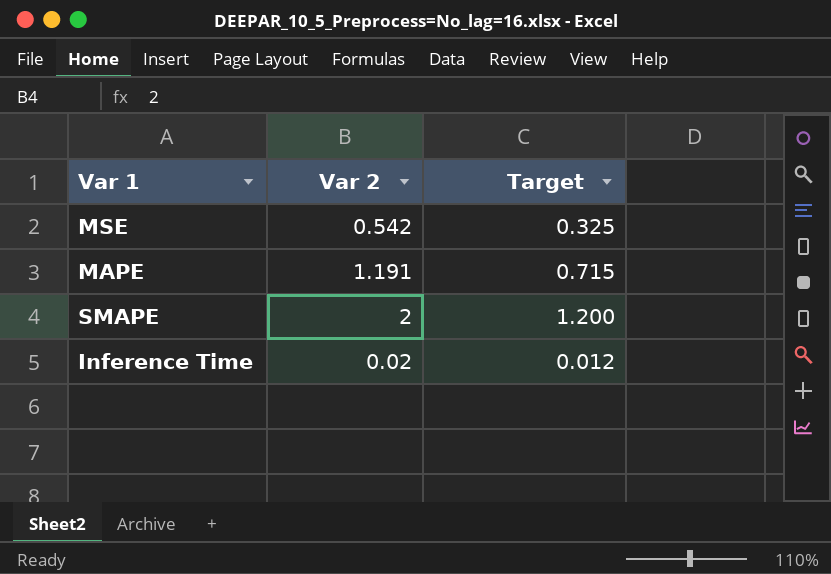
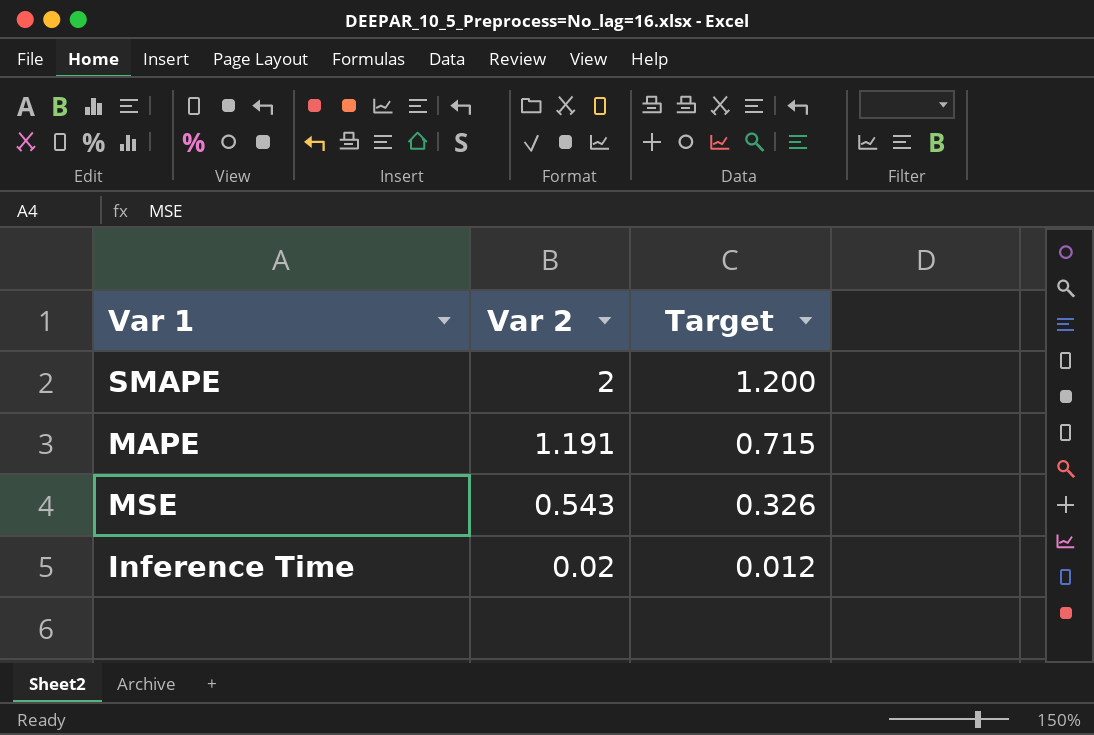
row order: none -> Var 2 descending
MSE | Var 2: 0.542 -> 0.543
MSE | Target: 0.325 -> 0.326

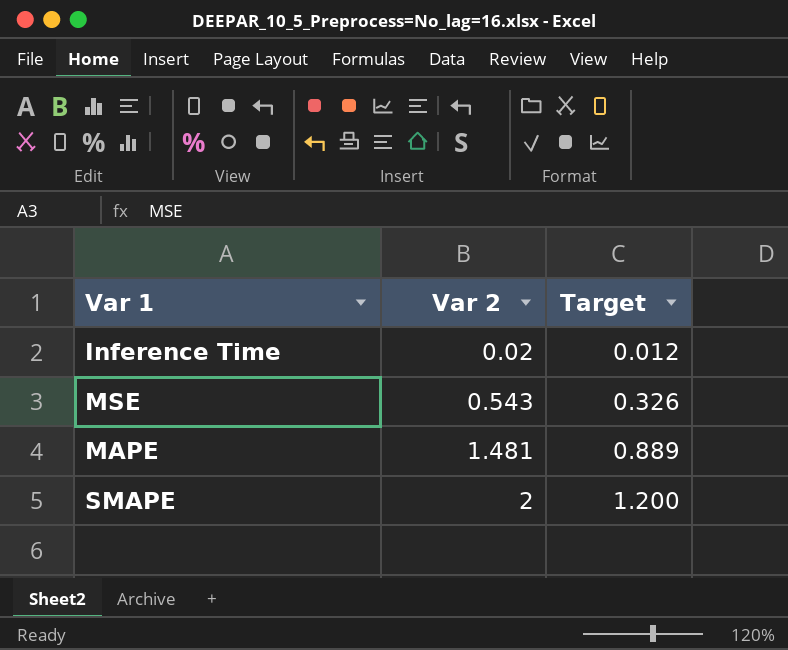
row order: Var 2 descending -> Var 2 ascending
MAPE | Var 2: 1.191 -> 1.481
MAPE | Target: 0.715 -> 0.889

